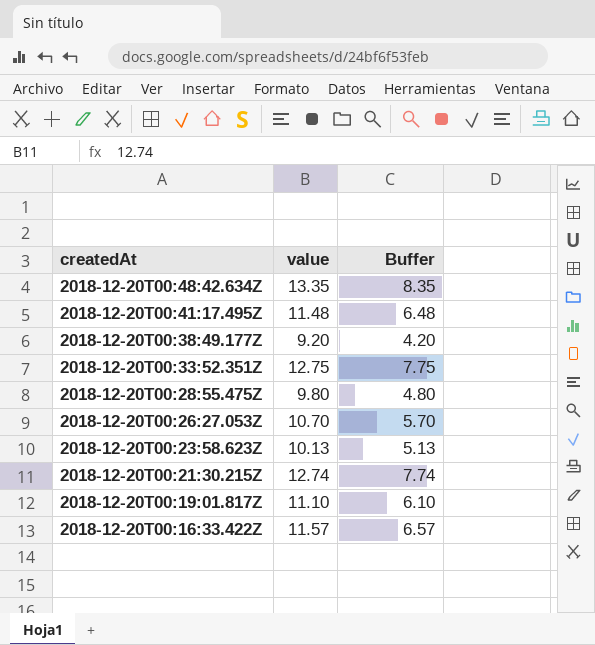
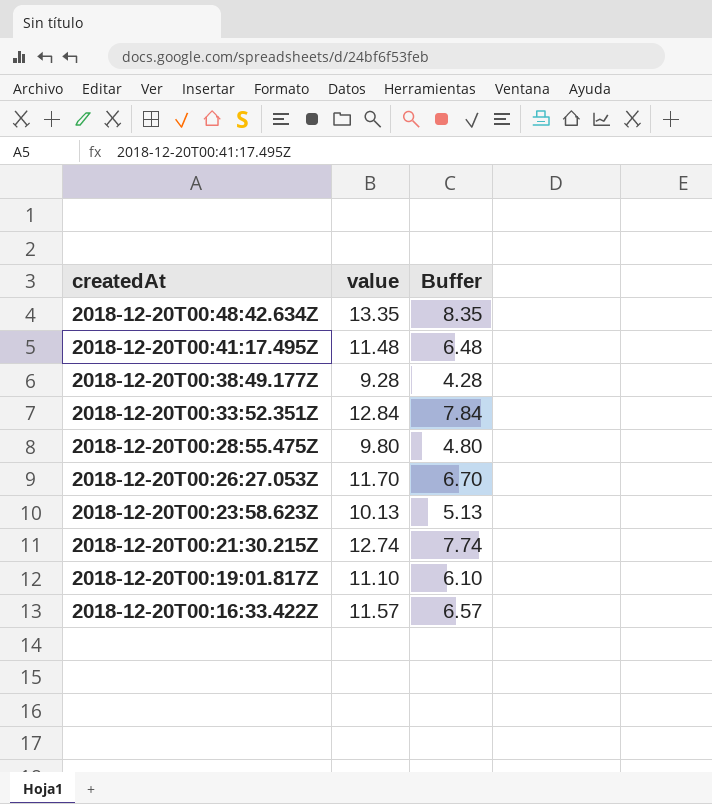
2018-12-20T00:38:49.177Z | value: 9.20 -> 9.28
2018-12-20T00:38:49.177Z | Buffer: 4.20 -> 4.28
2018-12-20T00:33:52.351Z | value: 12.75 -> 12.84
2018-12-20T00:33:52.351Z | Buffer: 7.75 -> 7.84
2018-12-20T00:26:27.053Z | value: 10.70 -> 11.70
2018-12-20T00:26:27.053Z | Buffer: 5.70 -> 6.70

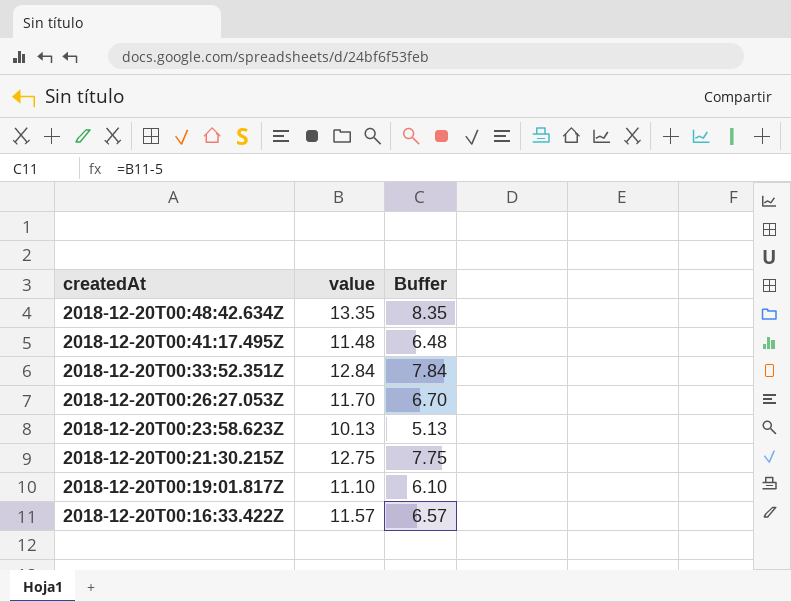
row 2018-12-20T00:38:49.177Z: 9.28 | 4.28 -> none
row 2018-12-20T00:28:55.475Z: 9.80 | 4.80 -> none
2018-12-20T00:21:30.215Z | value: 12.74 -> 12.75
2018-12-20T00:21:30.215Z | Buffer: 7.74 -> 7.75

